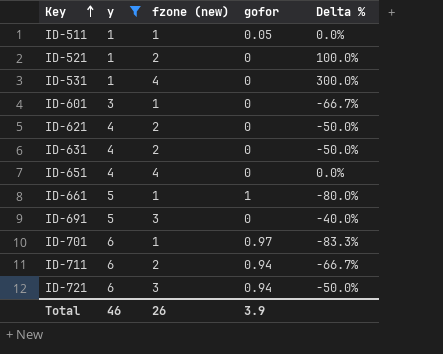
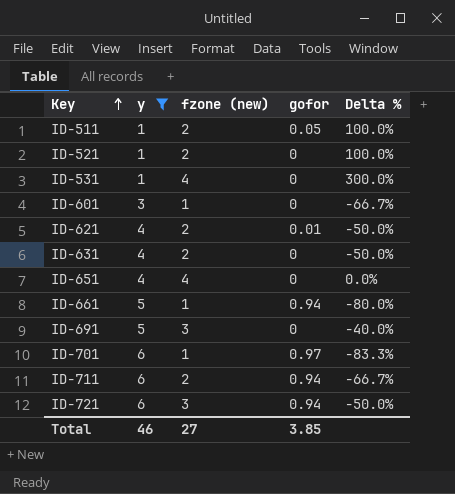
ID-511 | fzone (new): 1 -> 2
ID-511 | Delta %: 0.0% -> 100.0%
ID-621 | gofor: 0 -> 0.01
ID-661 | gofor: 1 -> 0.94
Total | fzone (new): 26 -> 27
Total | gofor: 3.9 -> 3.85

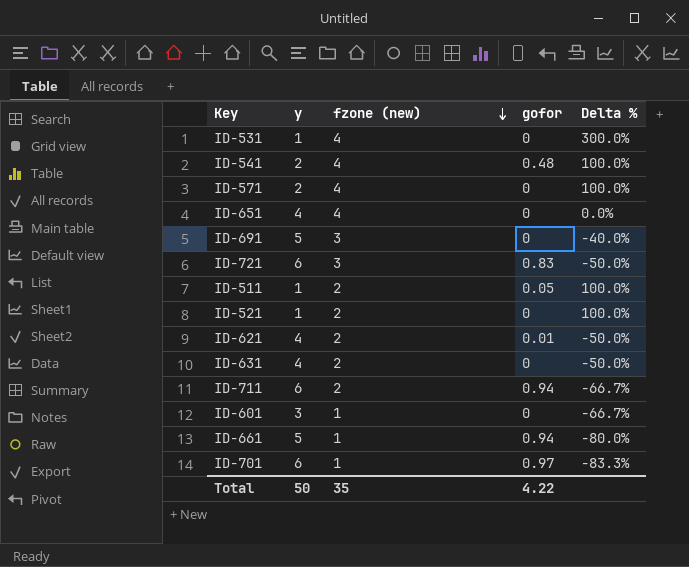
filter: y != 2 -> none
row order: Key ascending -> fzone (new) descending
ID-721 | gofor: 0.94 -> 0.83
Total | y: 46 -> 50
Total | fzone (new): 27 -> 35
Total | gofor: 3.85 -> 4.22

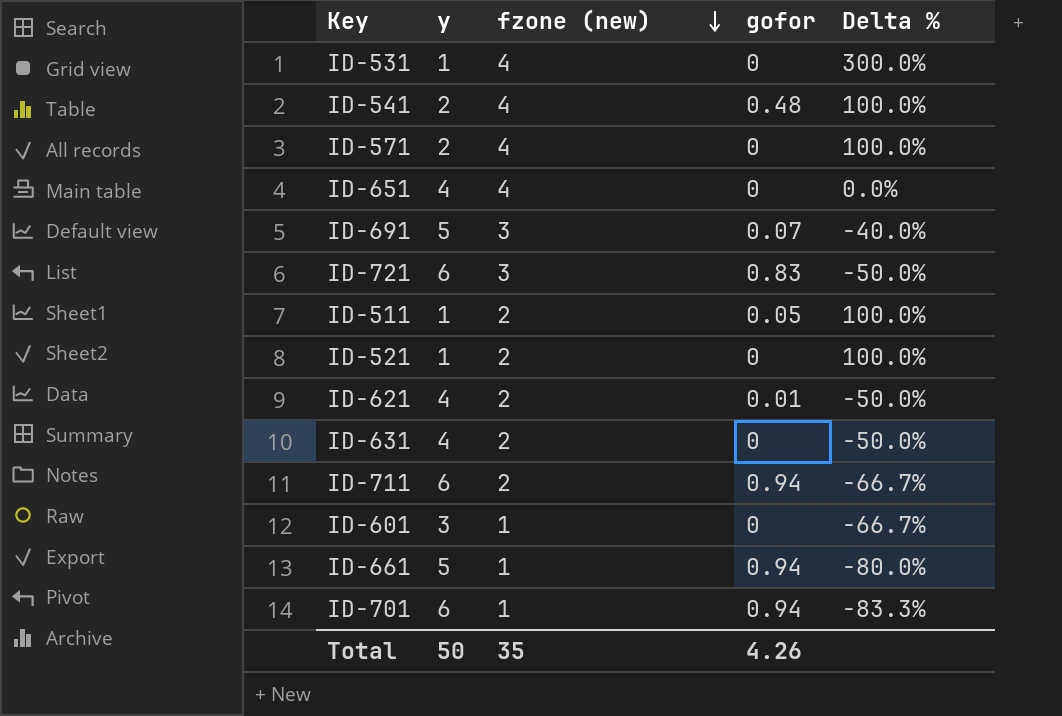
ID-691 | gofor: 0 -> 0.07
ID-701 | gofor: 0.97 -> 0.94
Total | gofor: 4.22 -> 4.26

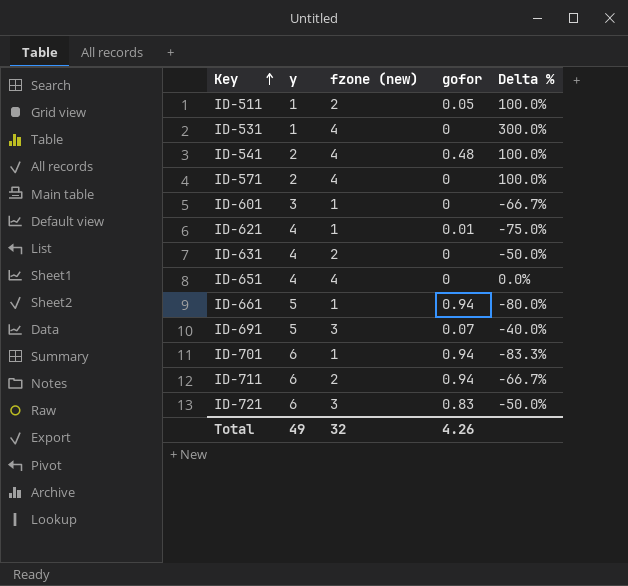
row order: fzone (new) descending -> Key ascending
row ID-521: 1 | 2 | 0 | 100.0% -> none
ID-621 | fzone (new): 2 -> 1
ID-621 | Delta %: -50.0% -> -75.0%
Total | y: 50 -> 49
Total | fzone (new): 35 -> 32

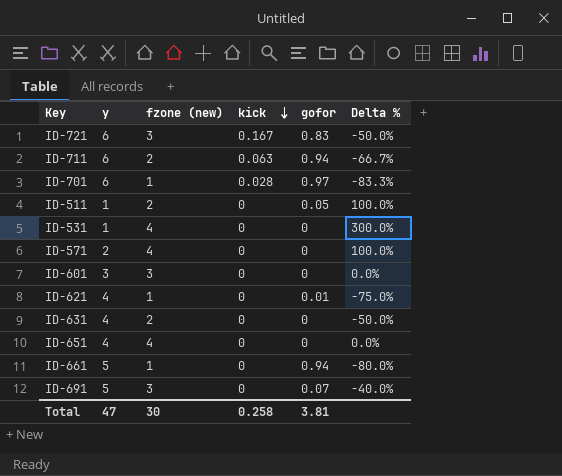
row order: Key ascending -> kick descending
column kick | position: none -> 4
row ID-541: 2 | 4 | 0.48 | 100.0% -> none
ID-701 | gofor: 0.94 -> 0.97
ID-601 | fzone (new): 1 -> 3
ID-601 | Delta %: -66.7% -> 0.0%
Total | y: 49 -> 47
Total | fzone (new): 32 -> 30
Total | gofor: 4.26 -> 3.81

